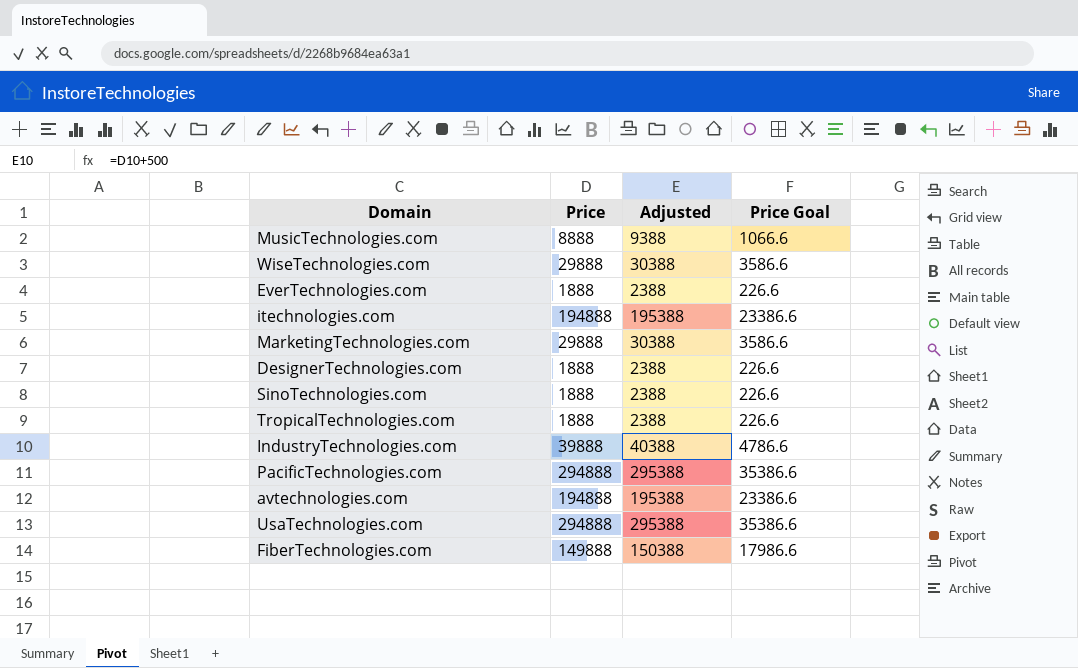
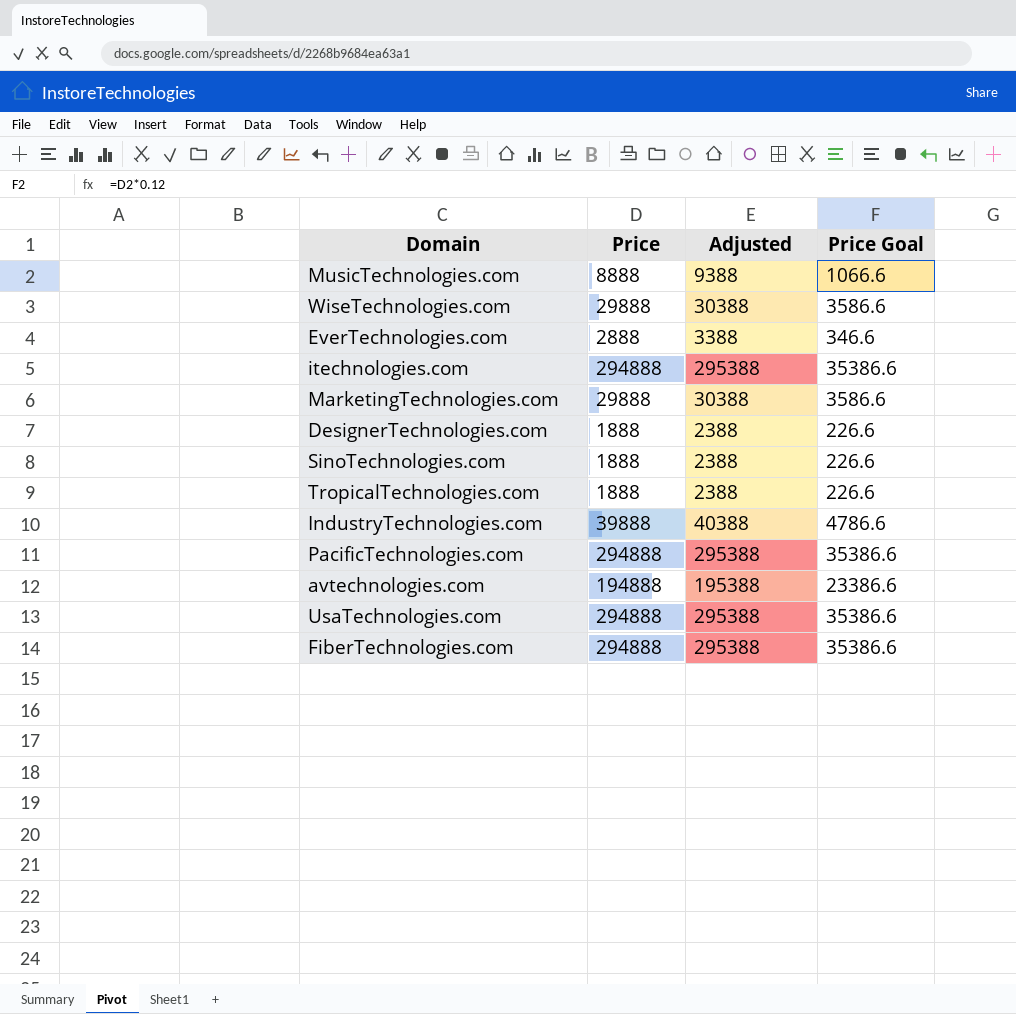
EverTechnologies.com | Price: 1888 -> 2888
EverTechnologies.com | Adjusted: 2388 -> 3388
EverTechnologies.com | Price Goal: 226.6 -> 346.6
itechnologies.com | Price: 194888 -> 294888
itechnologies.com | Adjusted: 195388 -> 295388
itechnologies.com | Price Goal: 23386.6 -> 35386.6
FiberTechnologies.com | Price: 149888 -> 294888
FiberTechnologies.com | Adjusted: 150388 -> 295388
FiberTechnologies.com | Price Goal: 17986.6 -> 35386.6

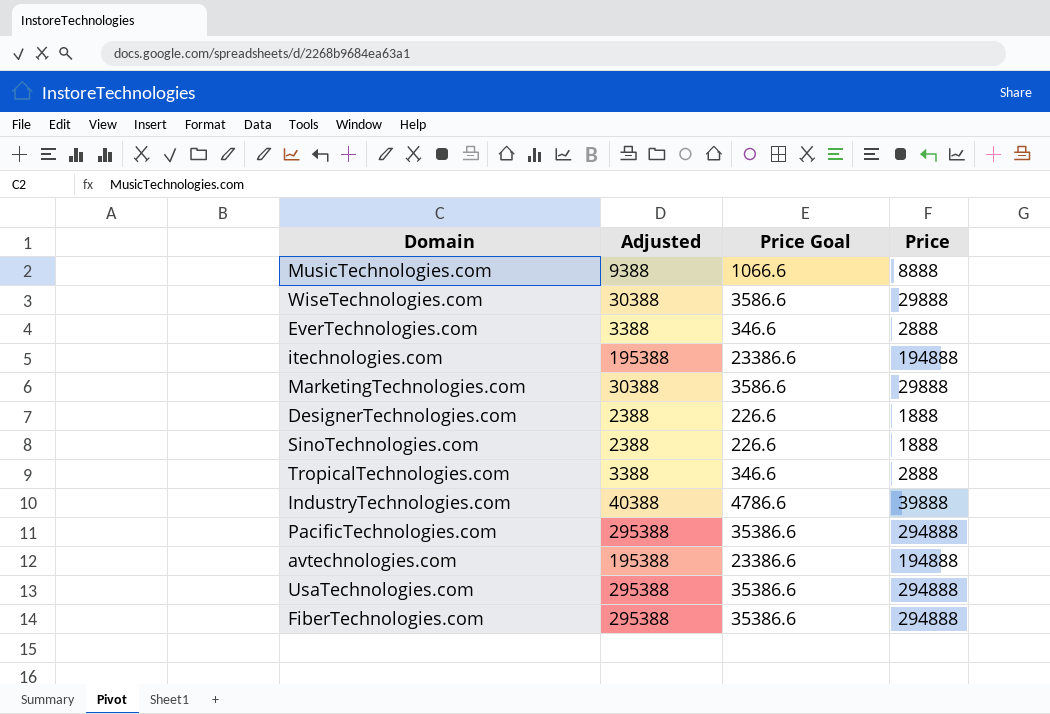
column Price | position: 2 -> 4
itechnologies.com | Adjusted: 295388 -> 195388
itechnologies.com | Price Goal: 35386.6 -> 23386.6
itechnologies.com | Price: 294888 -> 194888
TropicalTechnologies.com | Adjusted: 2388 -> 3388
TropicalTechnologies.com | Price Goal: 226.6 -> 346.6
TropicalTechnologies.com | Price: 1888 -> 2888

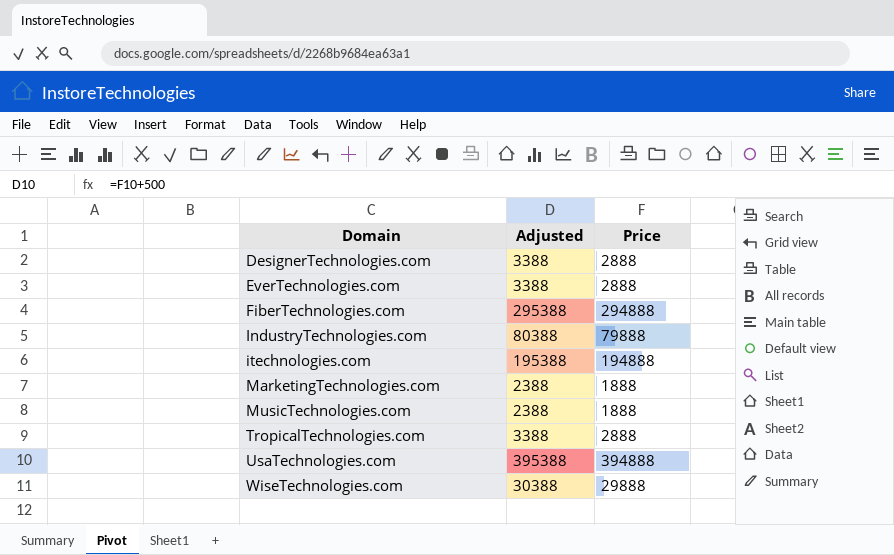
row order: none -> Domain ascending
column Price Goal | formula: [Price] * 0.12 -> none
row SinoTechnologies.com: 2388 | 226.6 | 1888 -> none
row PacificTechnologies.com: 295388 | 35386.6 | 294888 -> none
row avtechnologies.com: 195388 | 23386.6 | 194888 -> none
DesignerTechnologies.com | Adjusted: 2388 -> 3388
DesignerTechnologies.com | Price: 1888 -> 2888
IndustryTechnologies.com | Adjusted: 40388 -> 80388
IndustryTechnologies.com | Price: 39888 -> 79888
MarketingTechnologies.com | Adjusted: 30388 -> 2388
MarketingTechnologies.com | Price: 29888 -> 1888
MusicTechnologies.com | Adjusted: 9388 -> 2388
MusicTechnologies.com | Price: 8888 -> 1888
UsaTechnologies.com | Adjusted: 295388 -> 395388
UsaTechnologies.com | Price: 294888 -> 394888

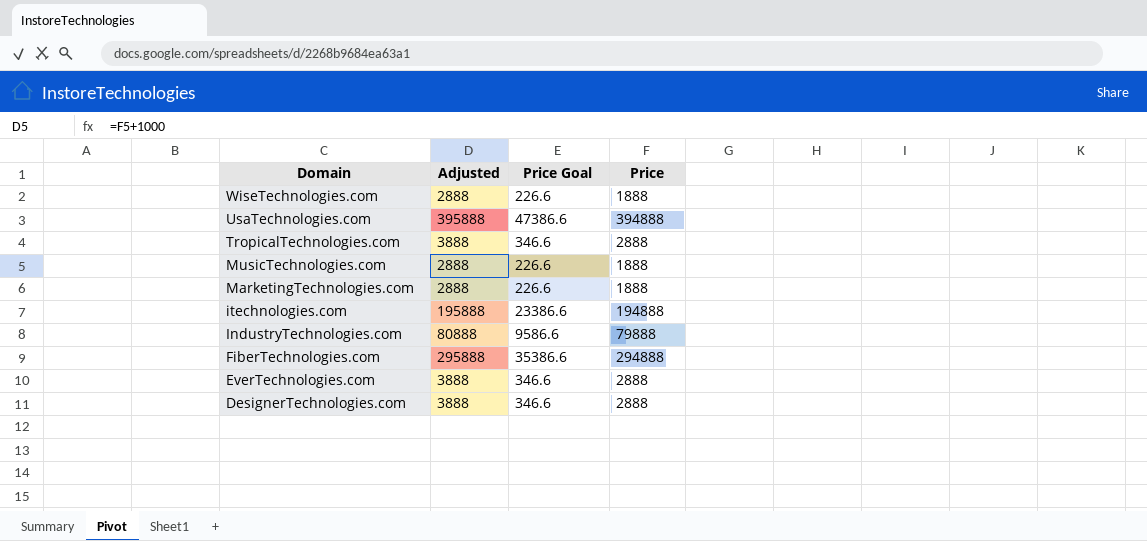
row order: Domain ascending -> Domain descending
column Adjusted | formula: [Price] + 500 -> [Price] + 1000
column Price Goal | formula: none -> [Price] * 0.12
WiseTechnologies.com | Price: 29888 -> 1888

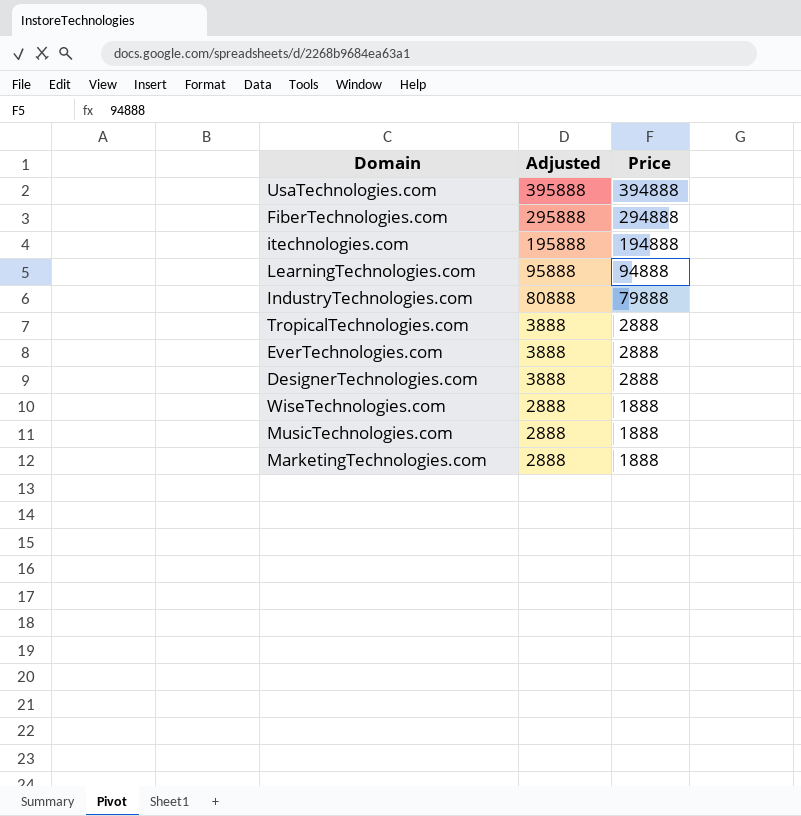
row order: Domain descending -> Adjusted descending
column Price Goal | formula: [Price] * 0.12 -> none
row LearningTechnologies.com: none -> 95888 | 94888

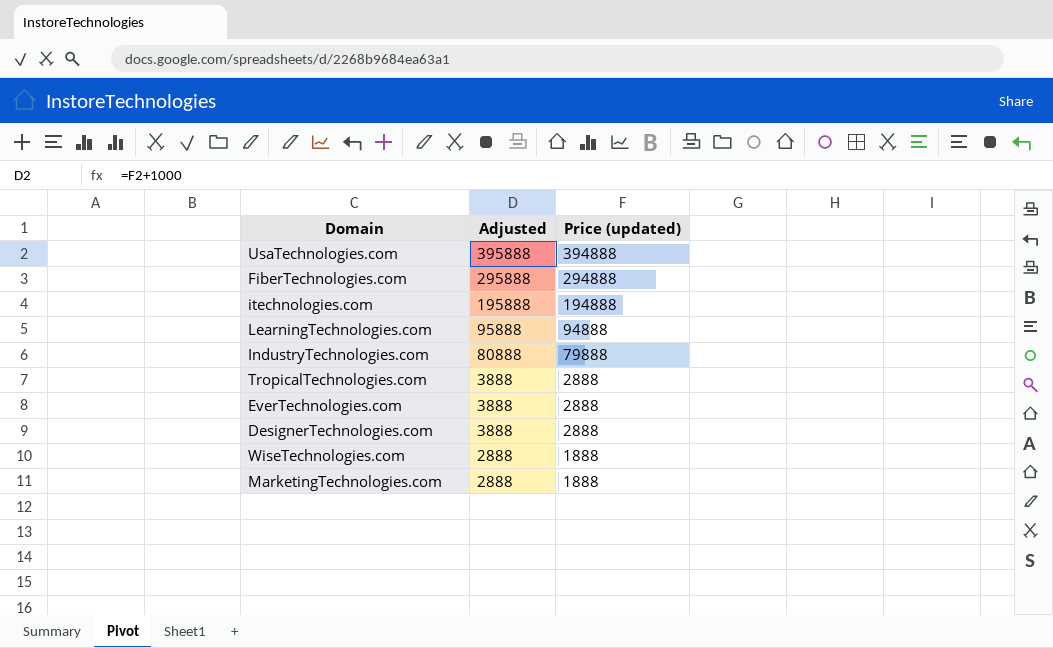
column name: Price -> Price (updated)
row MusicTechnologies.com: 2888 | 1888 -> none

